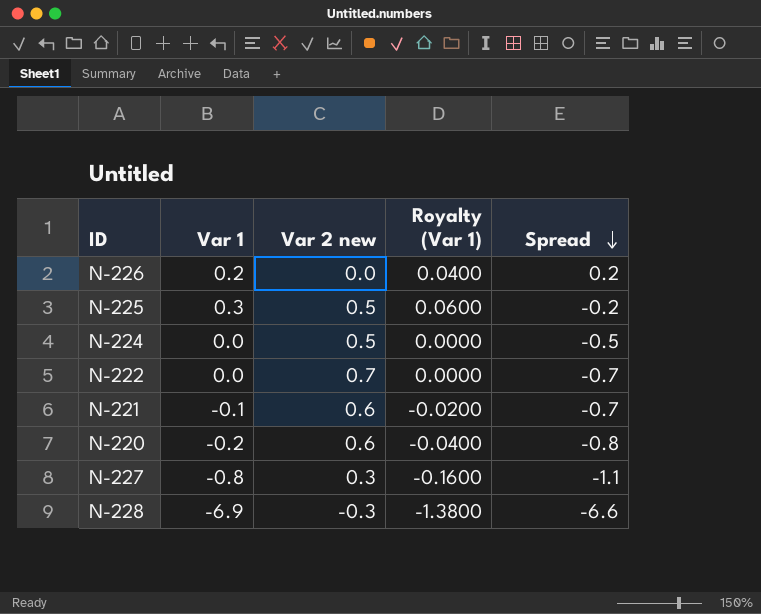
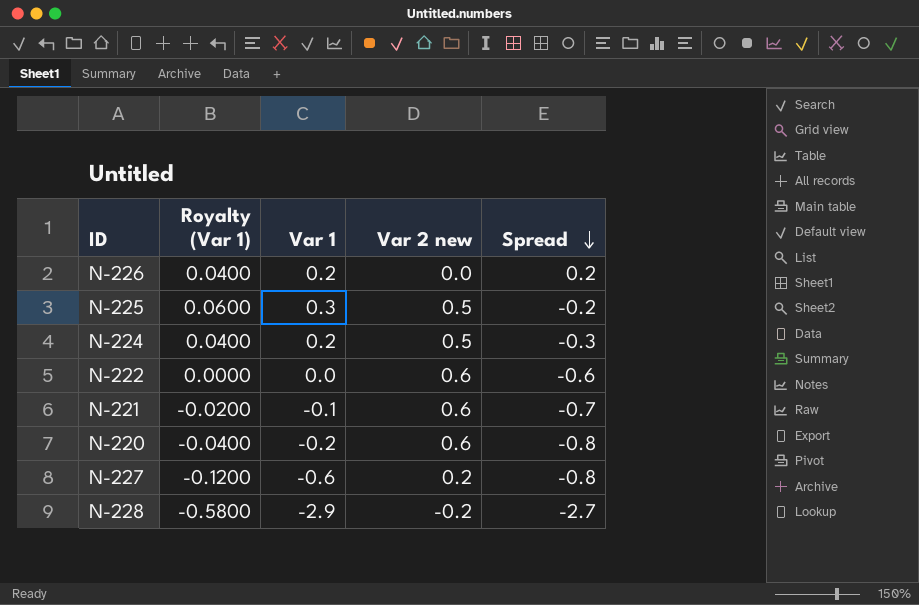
column Royalty (Var 1) | position: 4 -> 2
N-224 | Royalty (Var 1): 0.0000 -> 0.0400
N-224 | Var 1: 0.0 -> 0.2
N-224 | Spread: -0.5 -> -0.3
N-222 | Var 2 new: 0.7 -> 0.6
N-222 | Spread: -0.7 -> -0.6
N-227 | Royalty (Var 1): -0.1600 -> -0.1200
N-227 | Var 1: -0.8 -> -0.6
N-227 | Var 2 new: 0.3 -> 0.2
N-227 | Spread: -1.1 -> -0.8
N-228 | Royalty (Var 1): -1.3800 -> -0.5800
N-228 | Var 1: -6.9 -> -2.9
N-228 | Var 2 new: -0.3 -> -0.2
N-228 | Spread: -6.6 -> -2.7

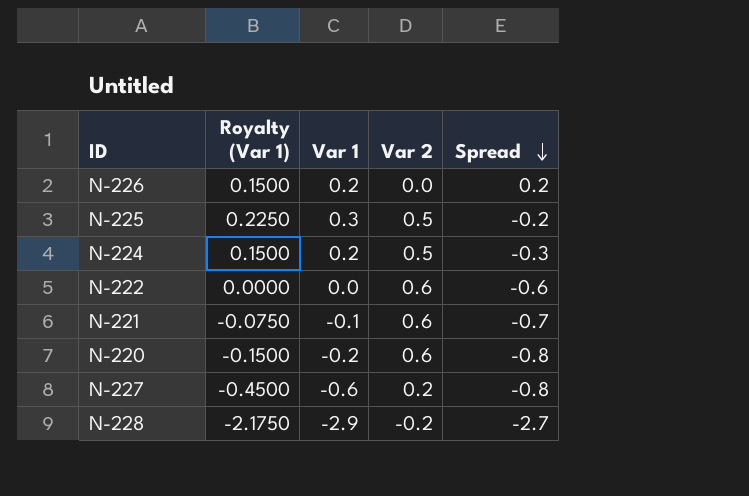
column Royalty (Var 1) | formula: [Var 1] * 0.2 -> [Var 1] * 0.75
column name: Var 2 new -> Var 2

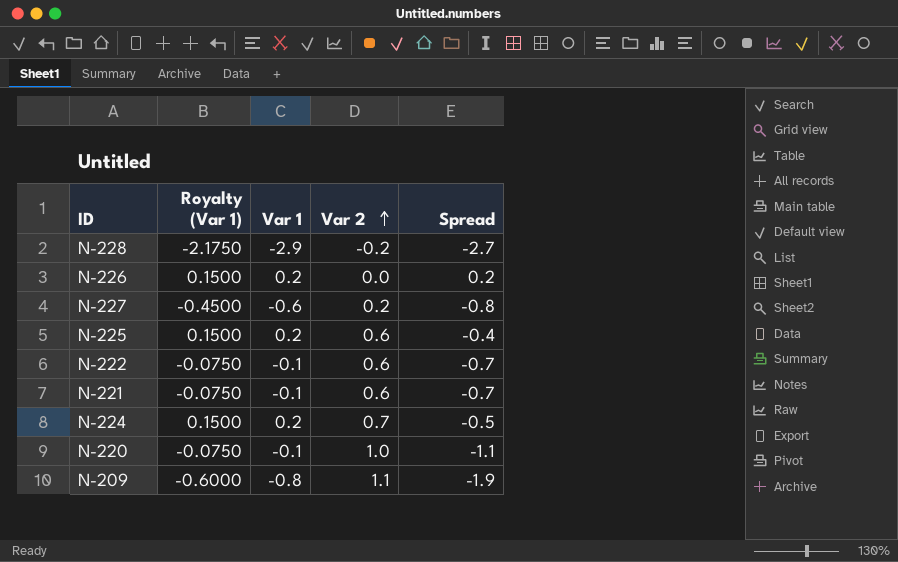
row order: Spread descending -> Var 2 ascending
N-225 | Royalty (Var 1): 0.2250 -> 0.1500
N-225 | Var 1: 0.3 -> 0.2
N-225 | Var 2: 0.5 -> 0.6
N-225 | Spread: -0.2 -> -0.4
N-222 | Royalty (Var 1): 0.0000 -> -0.0750
N-222 | Var 1: 0.0 -> -0.1
N-222 | Spread: -0.6 -> -0.7
N-224 | Var 2: 0.5 -> 0.7
N-224 | Spread: -0.3 -> -0.5
N-220 | Royalty (Var 1): -0.1500 -> -0.0750
N-220 | Var 1: -0.2 -> -0.1
N-220 | Var 2: 0.6 -> 1.0
N-220 | Spread: -0.8 -> -1.1
row N-209: none -> -0.6000 | -0.8 | 1.1 | -1.9

